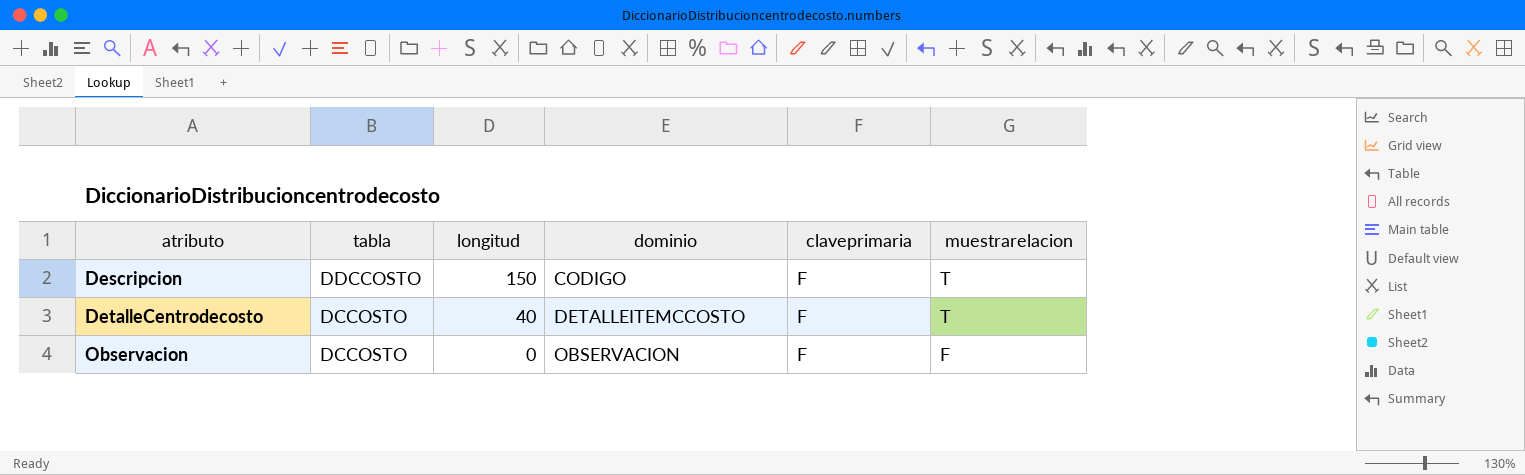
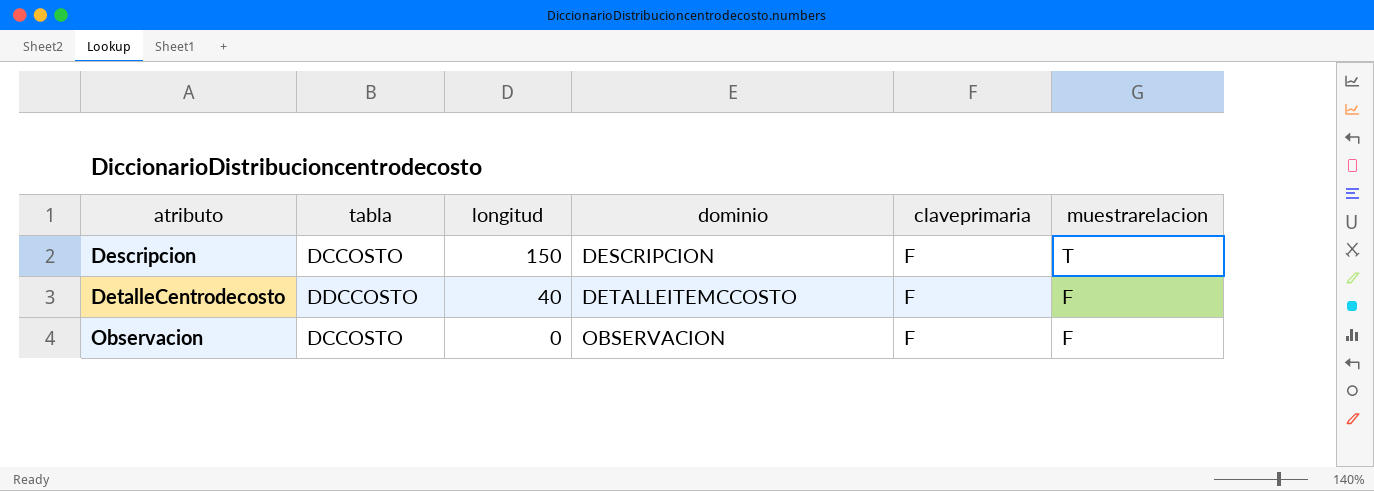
Descripcion | tabla: DDCCOSTO -> DCCOSTO
Descripcion | dominio: CODIGO -> DESCRIPCION
DetalleCentrodecosto | tabla: DCCOSTO -> DDCCOSTO
DetalleCentrodecosto | muestrarelacion: T -> F

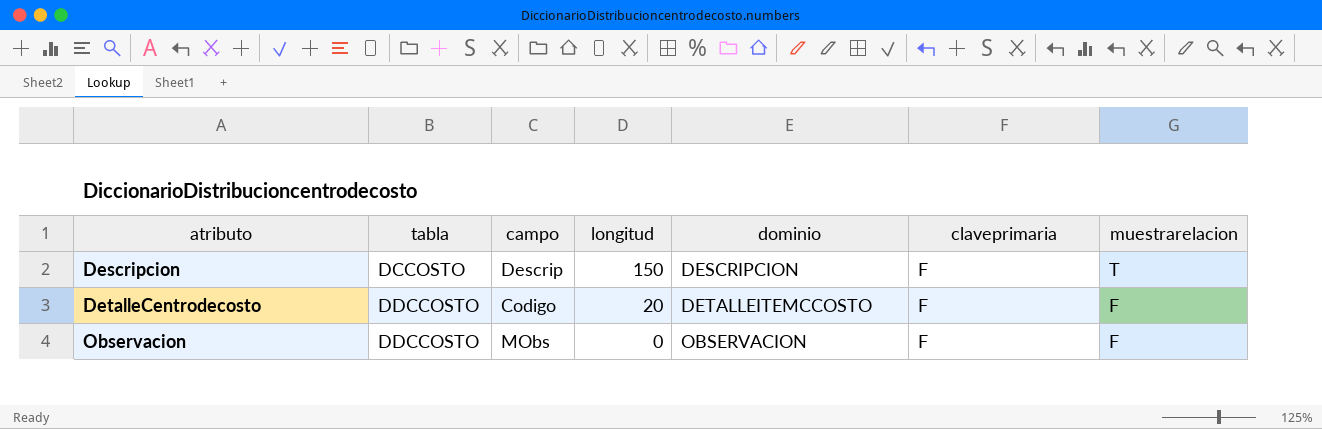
column campo | position: none -> 3
DetalleCentrodecosto | longitud: 40 -> 20
Observacion | tabla: DCCOSTO -> DDCCOSTO

